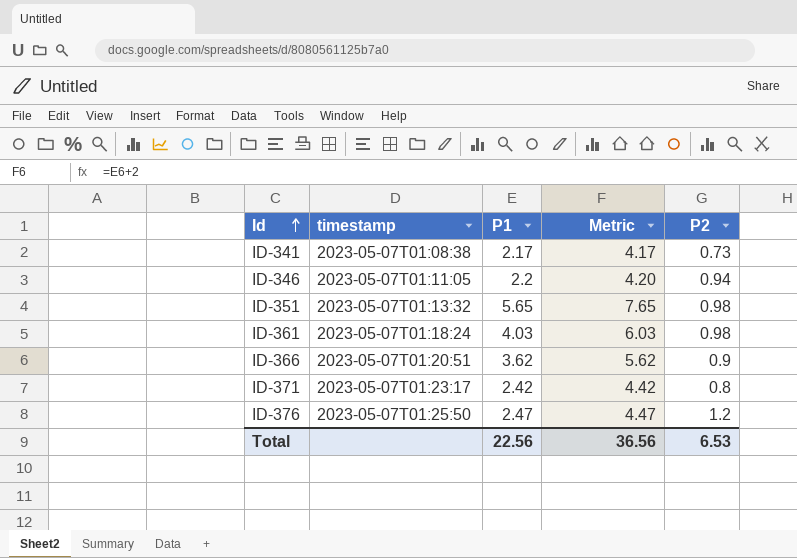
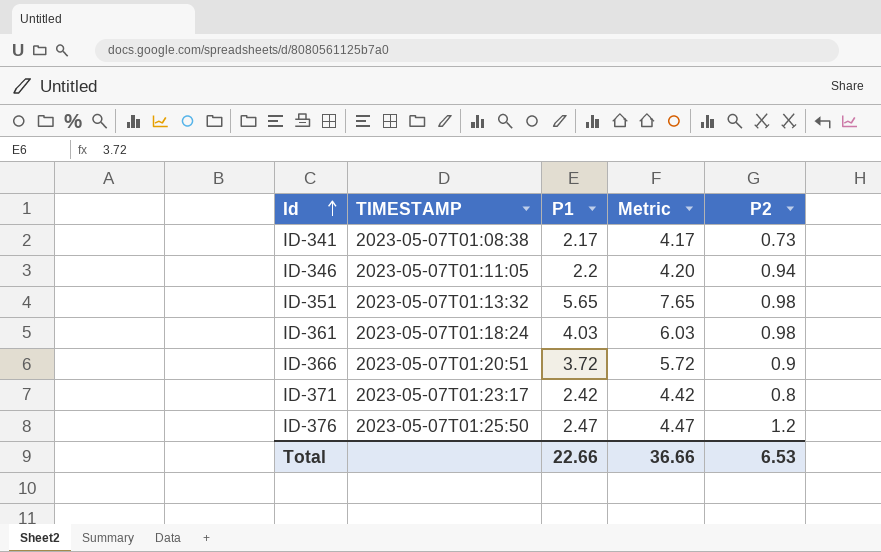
column name: timestamp -> TIMESTAMP
ID-366 | P1: 3.62 -> 3.72
ID-366 | Metric: 5.62 -> 5.72
Total | P1: 22.56 -> 22.66
Total | Metric: 36.56 -> 36.66

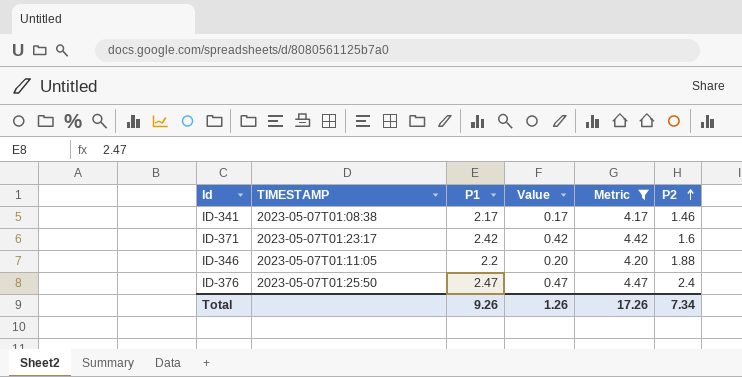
filter: none -> Metric <= 4.47
row order: Id ascending -> P2 ascending
column Value | formula: none -> [P1] - 2
ID-341 | P2: 0.73 -> 1.46
ID-371 | P2: 0.8 -> 1.6
ID-346 | P2: 0.94 -> 1.88
ID-376 | P2: 1.2 -> 2.4
Total | P1: 22.66 -> 9.26
Total | Metric: 36.66 -> 17.26
Total | P2: 6.53 -> 7.34

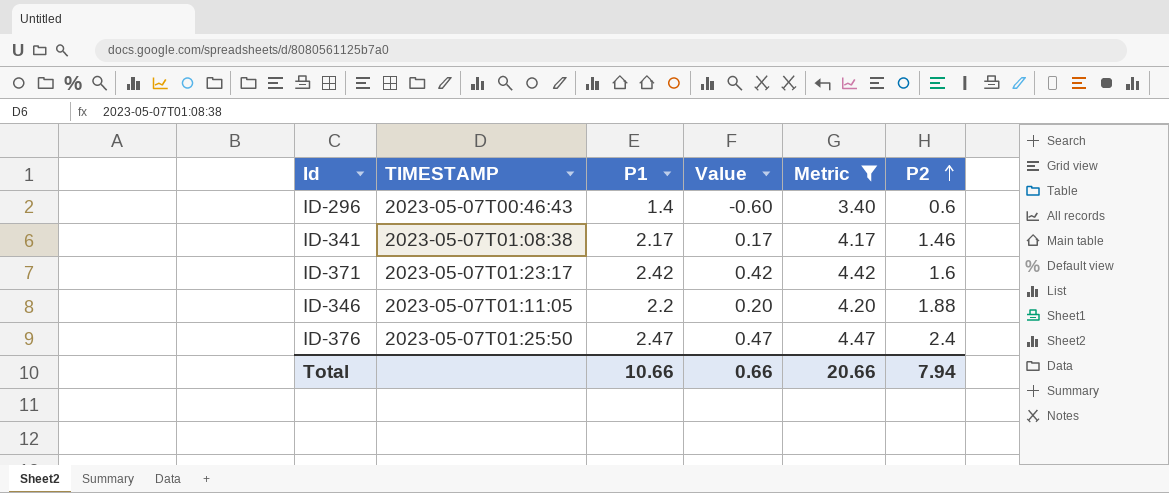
row ID-296: none -> 2023-05-07T00:46:43 | 1.4 | -0.60 | 3.40 | 0.6
Total | P1: 9.26 -> 10.66
Total | Value: 1.26 -> 0.66
Total | Metric: 17.26 -> 20.66
Total | P2: 7.34 -> 7.94

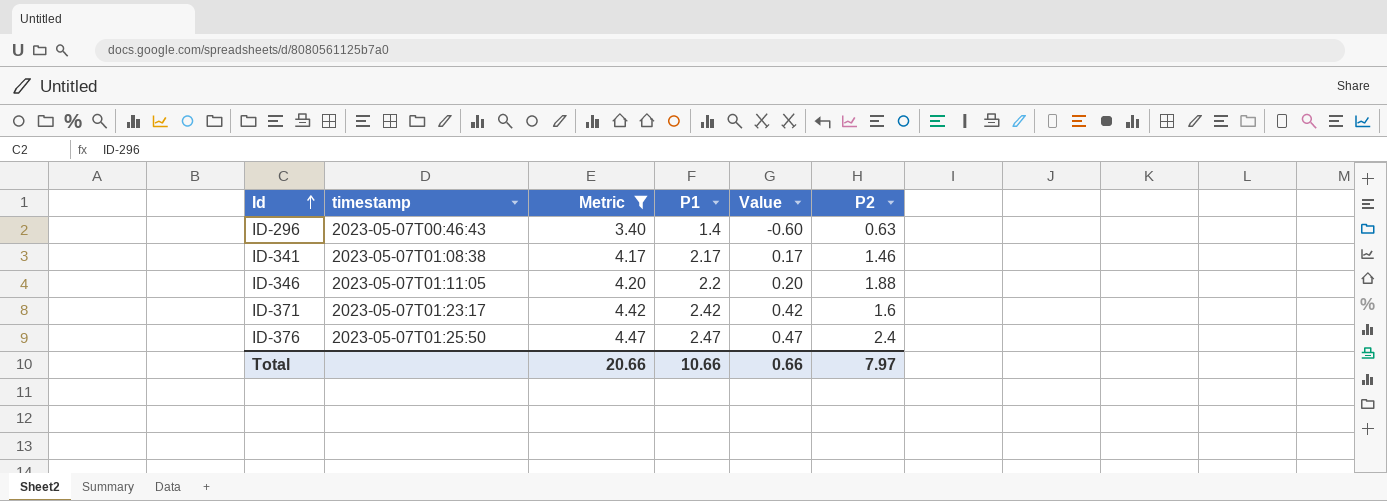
row order: P2 ascending -> Id ascending
column name: TIMESTAMP -> timestamp
column Metric | position: 5 -> 3
ID-296 | P2: 0.6 -> 0.63
Total | P2: 7.94 -> 7.97

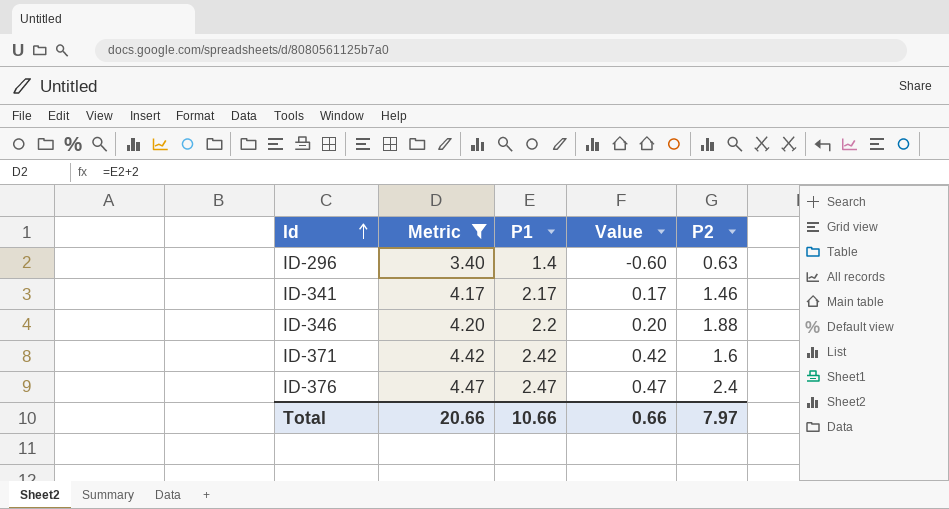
column timestamp | position: 2 -> none

